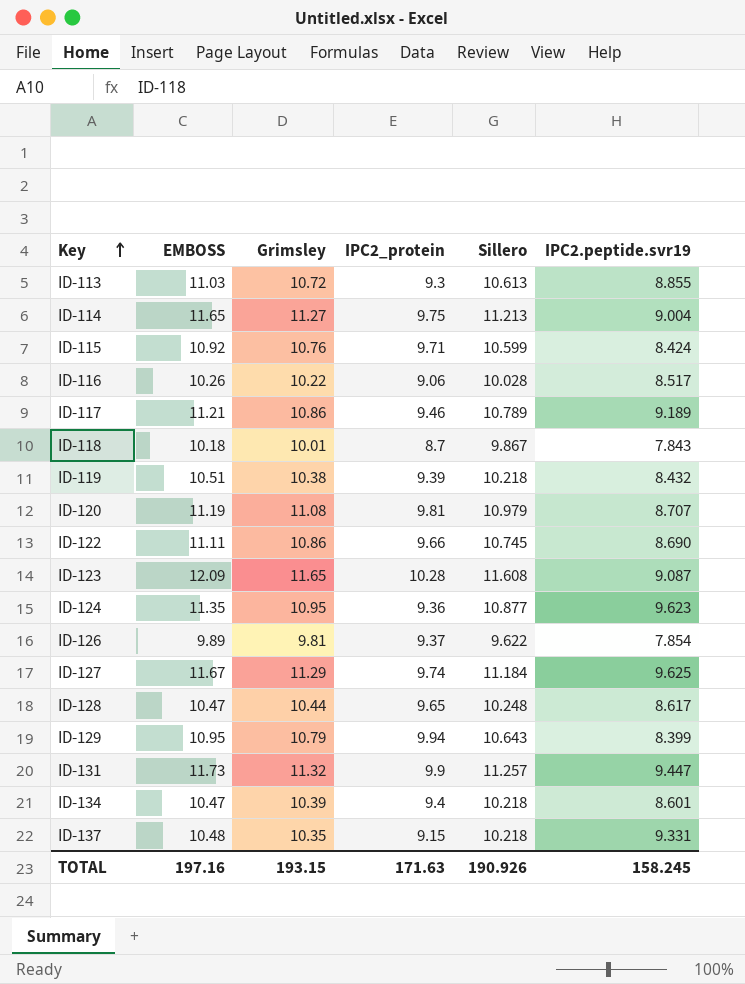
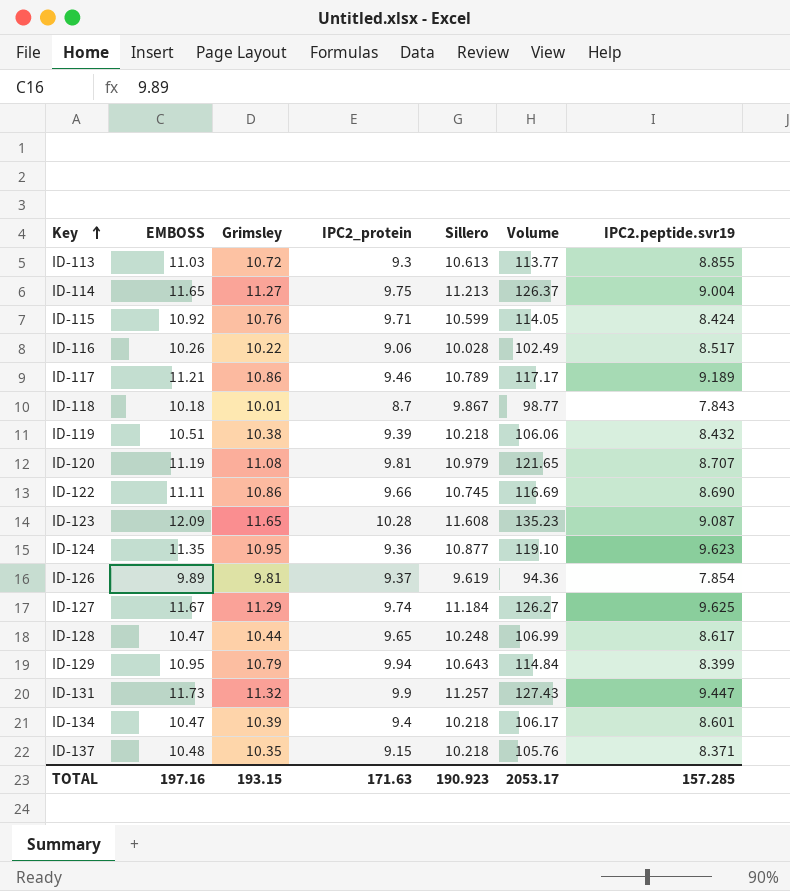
column Volume | formula: none -> [Grimsley] * [Sillero]
ID-126 | Sillero: 9.622 -> 9.619
ID-137 | IPC2.peptide.svr19: 9.331 -> 8.371
TOTAL | Sillero: 190.926 -> 190.923
TOTAL | IPC2.peptide.svr19: 158.245 -> 157.285

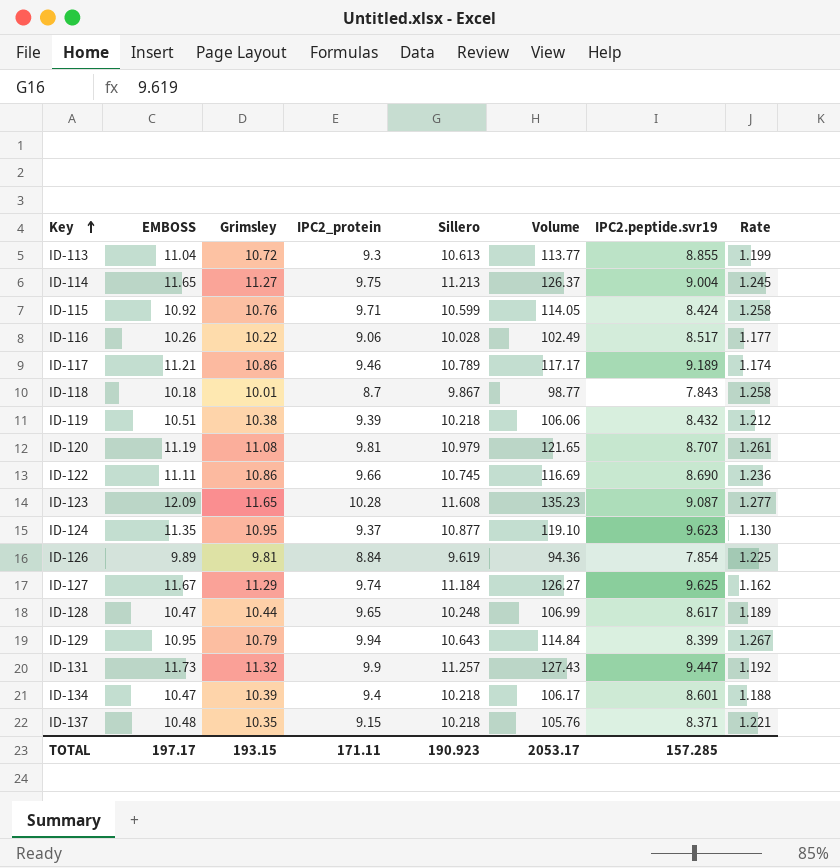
column Rate | formula: none -> [Sillero] / [IPC2.peptide.svr19]
ID-113 | EMBOSS: 11.03 -> 11.04
ID-124 | IPC2_protein: 9.36 -> 9.37
ID-126 | IPC2_protein: 9.37 -> 8.84
TOTAL | EMBOSS: 197.16 -> 197.17
TOTAL | IPC2_protein: 171.63 -> 171.11

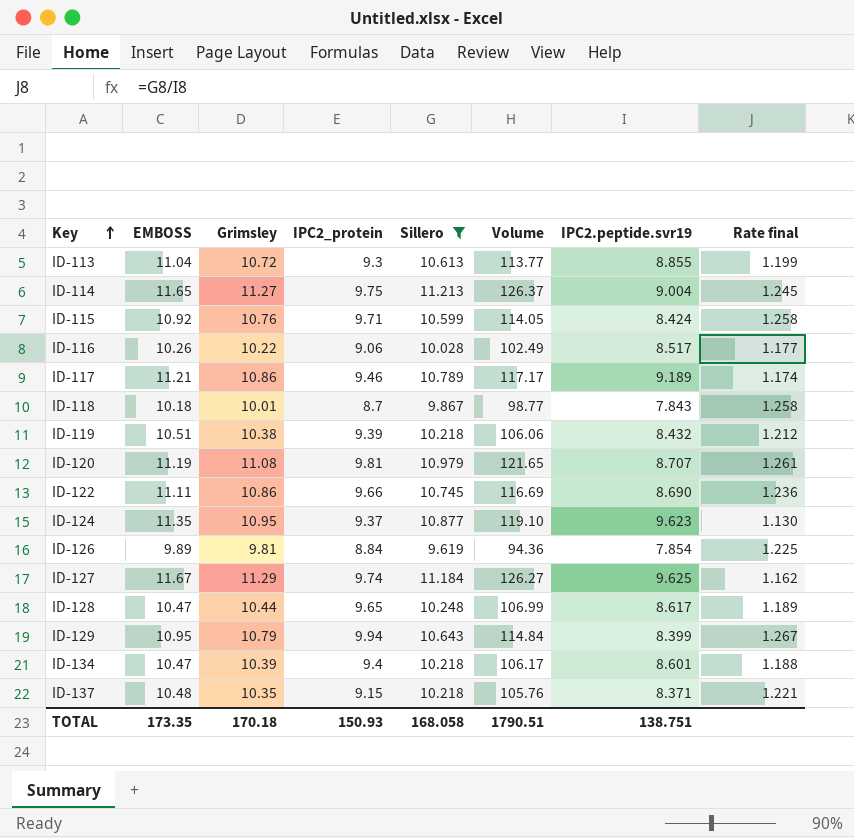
filter: none -> Sillero <= 11.213
column name: Rate -> Rate final
TOTAL | EMBOSS: 197.17 -> 173.35
TOTAL | Grimsley: 193.15 -> 170.18
TOTAL | IPC2_protein: 171.11 -> 150.93
TOTAL | Sillero: 190.923 -> 168.058
TOTAL | Volume: 2053.17 -> 1790.51
TOTAL | IPC2.peptide.svr19: 157.285 -> 138.751

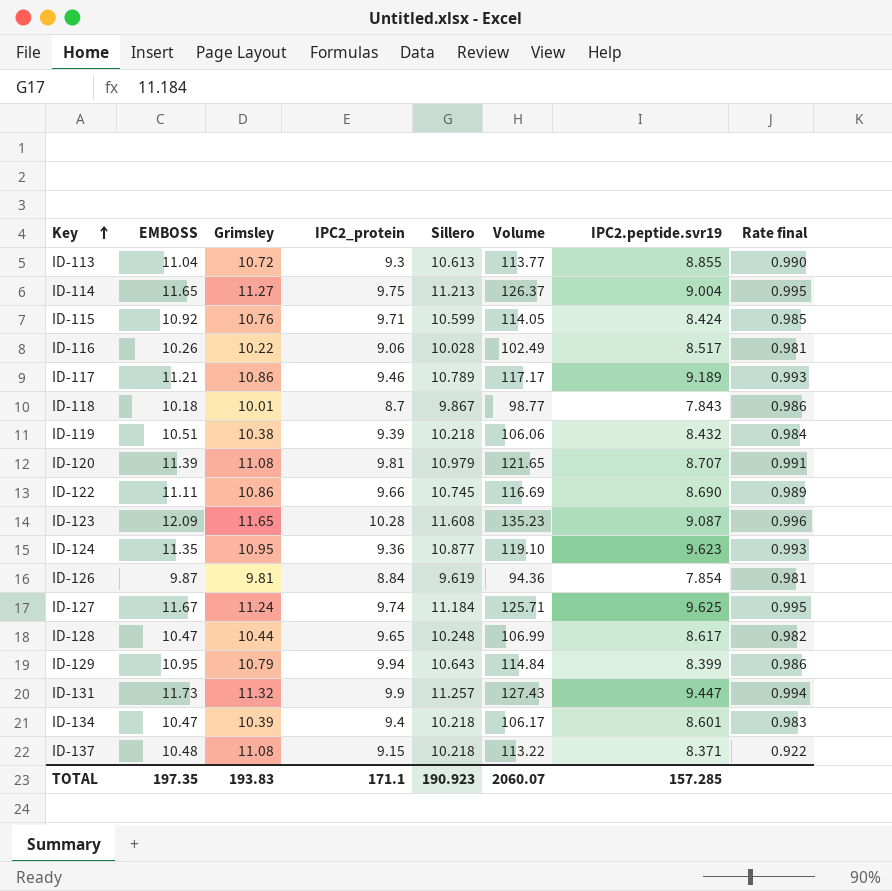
filter: Sillero <= 11.213 -> none
column Rate final | formula: [Sillero] / [IPC2.peptide.svr19] -> [Sillero] / [Grimsley]
ID-120 | EMBOSS: 11.19 -> 11.39
ID-124 | IPC2_protein: 9.37 -> 9.36
ID-126 | EMBOSS: 9.89 -> 9.87
ID-127 | Grimsley: 11.29 -> 11.24
ID-127 | Volume: 126.27 -> 125.71
ID-137 | Grimsley: 10.35 -> 11.08
ID-137 | Volume: 105.76 -> 113.22
TOTAL | EMBOSS: 173.35 -> 197.35
TOTAL | Grimsley: 170.18 -> 193.83
TOTAL | IPC2_protein: 150.93 -> 171.1
TOTAL | Sillero: 168.058 -> 190.923
TOTAL | Volume: 1790.51 -> 2060.07
TOTAL | IPC2.peptide.svr19: 138.751 -> 157.285

